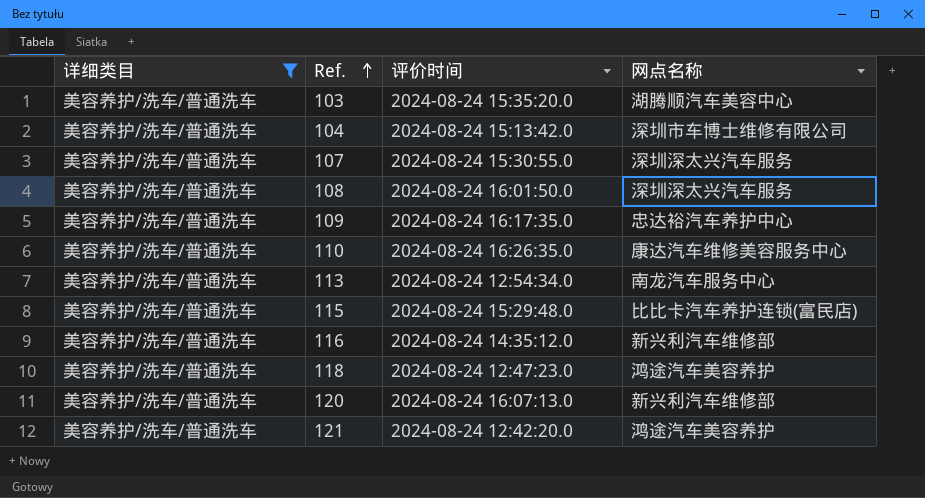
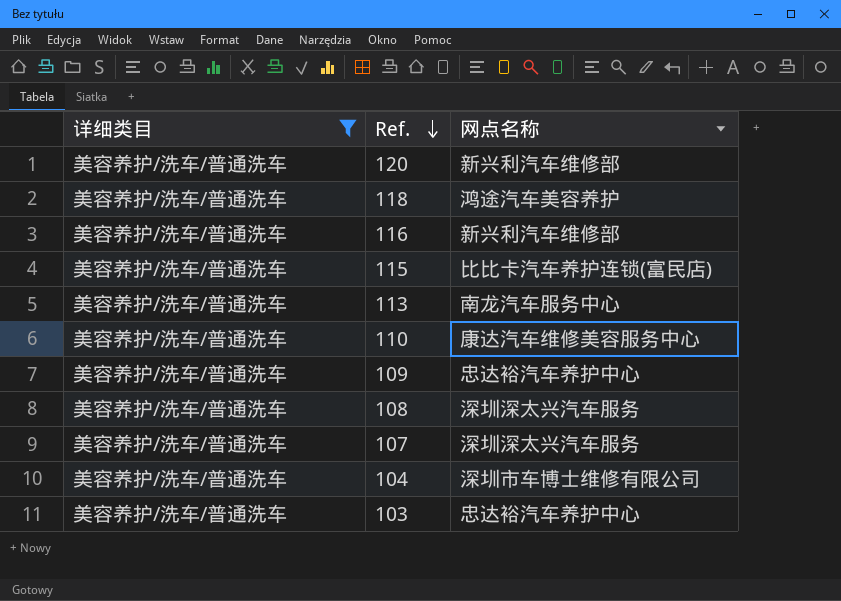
row order: Ref. ascending -> Ref. descending
column 评价时间 | position: 3 -> none
row 121: 美容养护/洗车/普通洗车 | 2024-08-24 12:42:20.0 | 鸿途汽车美容养护 -> none
103 | 网点名称: 湖腾顺汽车美容中心 -> 忠达裕汽车养护中心

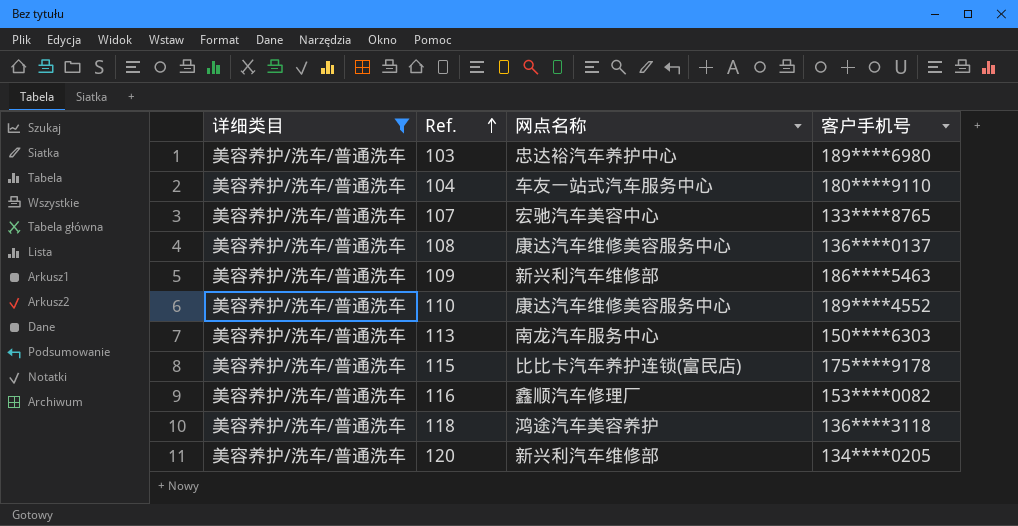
row order: Ref. descending -> Ref. ascending
column 客户手机号 | position: none -> 4
104 | 网点名称: 深圳市车博士维修有限公司 -> 车友一站式汽车服务中心
107 | 网点名称: 深圳深太兴汽车服务 -> 宏驰汽车美容中心
108 | 网点名称: 深圳深太兴汽车服务 -> 康达汽车维修美容服务中心
109 | 网点名称: 忠达裕汽车养护中心 -> 新兴利汽车维修部
116 | 网点名称: 新兴利汽车维修部 -> 鑫顺汽车修理厂

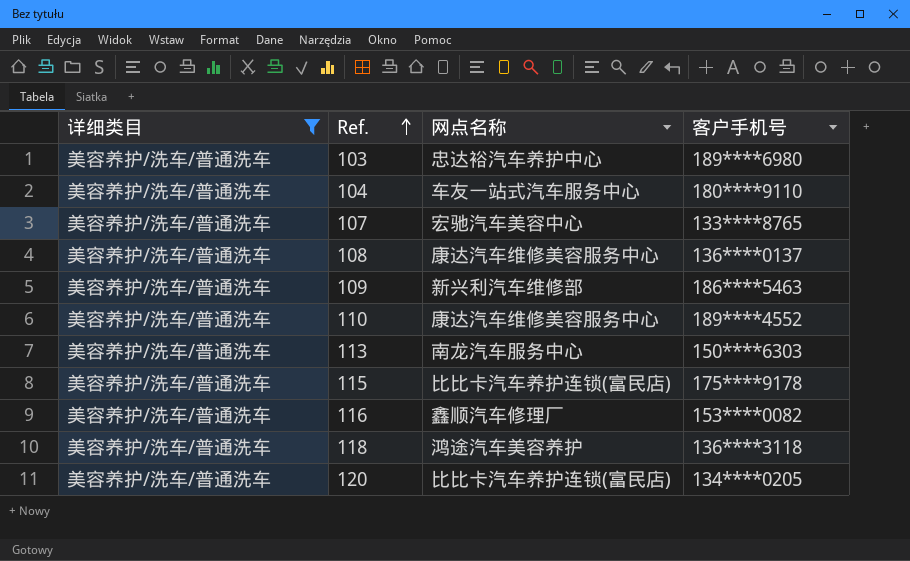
120 | 网点名称: 新兴利汽车维修部 -> 比比卡汽车养护连锁(富民店)

